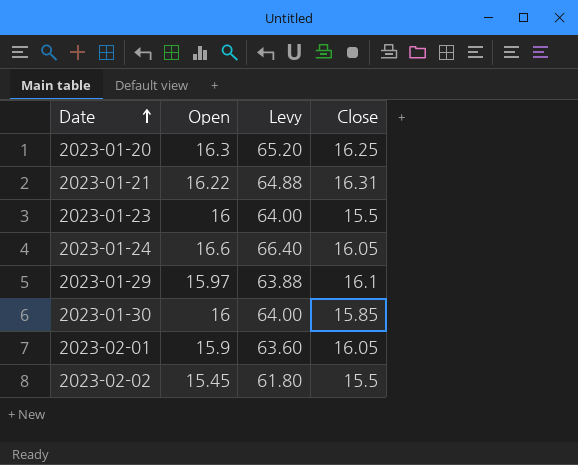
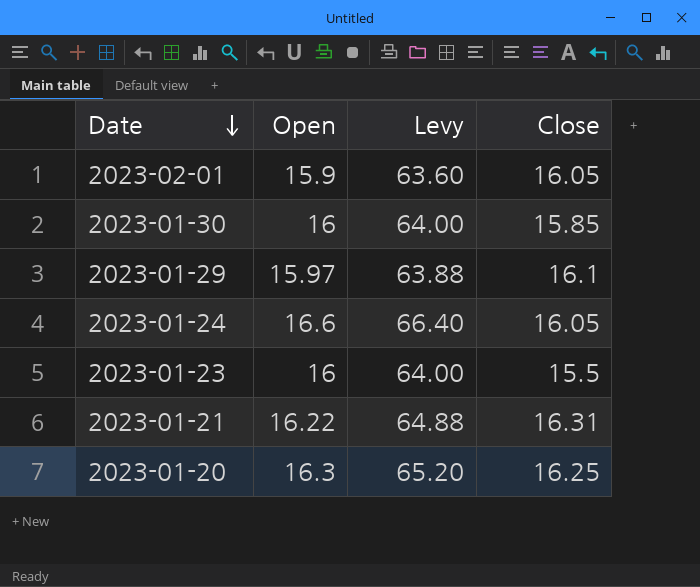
row order: Date ascending -> Date descending
row 2023-02-02: 15.45 | 61.80 | 15.5 -> none

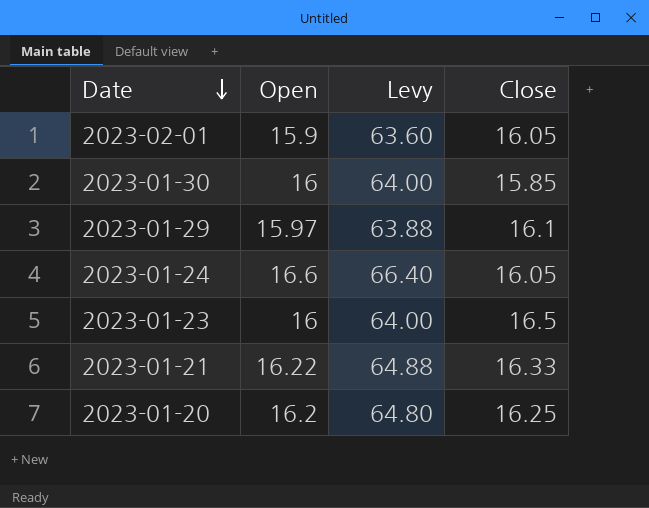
2023-01-23 | Close: 15.5 -> 16.5
2023-01-21 | Close: 16.31 -> 16.33
2023-01-20 | Open: 16.3 -> 16.2
2023-01-20 | Levy: 65.20 -> 64.80

